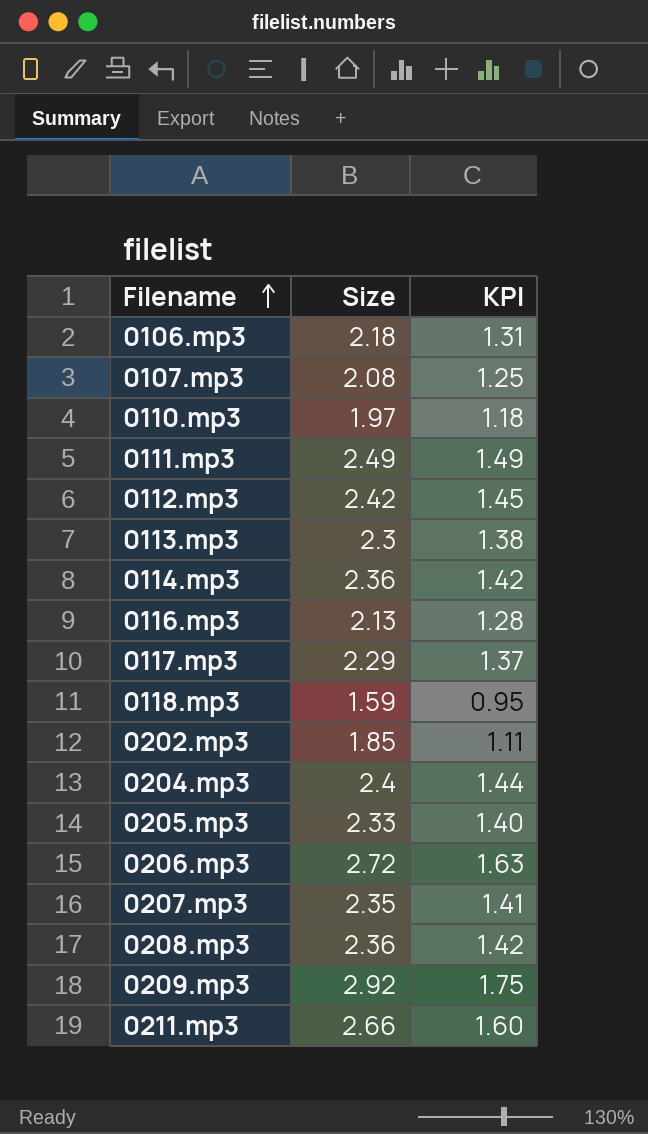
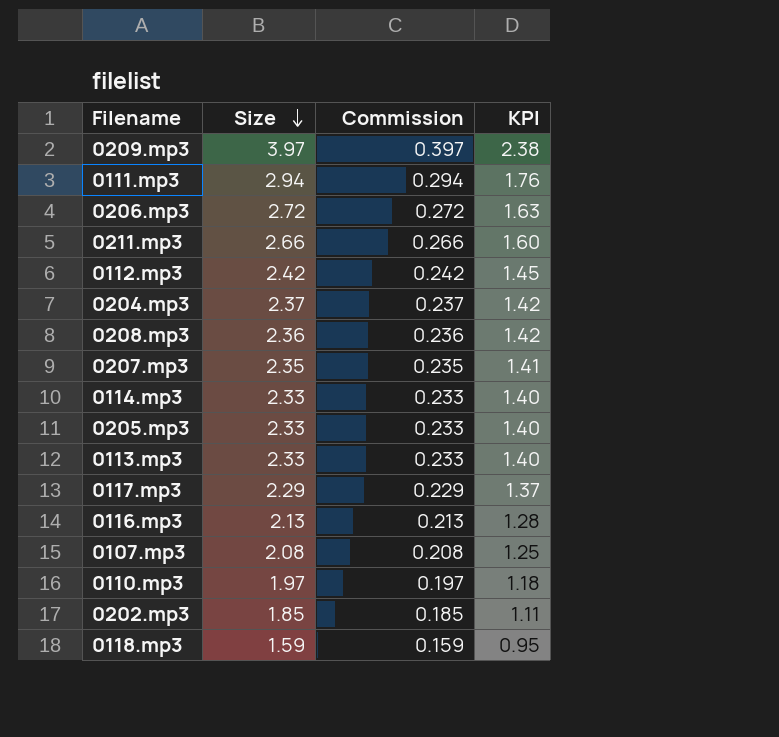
row order: Filename ascending -> Size descending
column Commission | formula: none -> [Size] * 0.1
row 0106.mp3: 2.18 | 1.31 -> none
0209.mp3 | Size: 2.92 -> 3.97
0209.mp3 | KPI: 1.75 -> 2.38
0111.mp3 | Size: 2.49 -> 2.94
0111.mp3 | KPI: 1.49 -> 1.76
0204.mp3 | Size: 2.4 -> 2.37
0204.mp3 | KPI: 1.44 -> 1.42
0114.mp3 | Size: 2.36 -> 2.33
0114.mp3 | KPI: 1.42 -> 1.40
0113.mp3 | Size: 2.3 -> 2.33
0113.mp3 | KPI: 1.38 -> 1.40

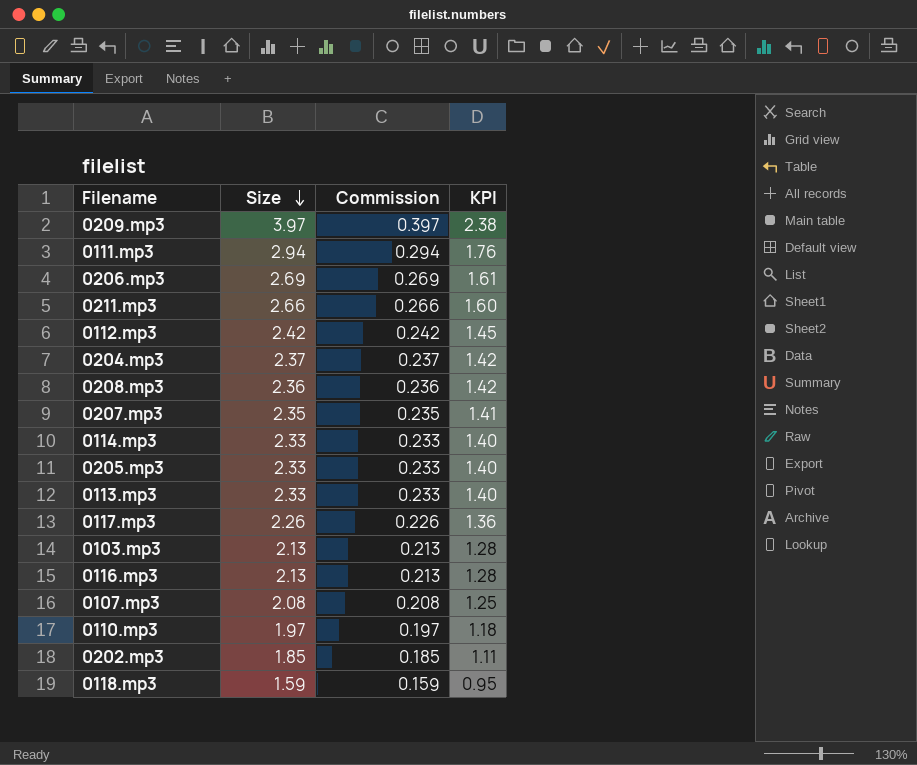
0206.mp3 | Size: 2.72 -> 2.69
0206.mp3 | Commission: 0.272 -> 0.269
0206.mp3 | KPI: 1.63 -> 1.61
0117.mp3 | Size: 2.29 -> 2.26
0117.mp3 | Commission: 0.229 -> 0.226
0117.mp3 | KPI: 1.37 -> 1.36
row 0103.mp3: none -> 2.13 | 0.213 | 1.28

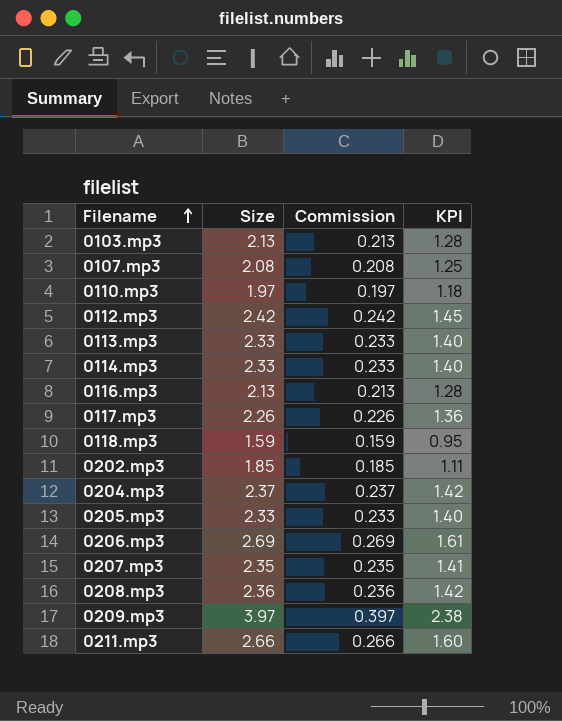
row order: Size descending -> Filename ascending
row 0111.mp3: 2.94 | 0.294 | 1.76 -> none

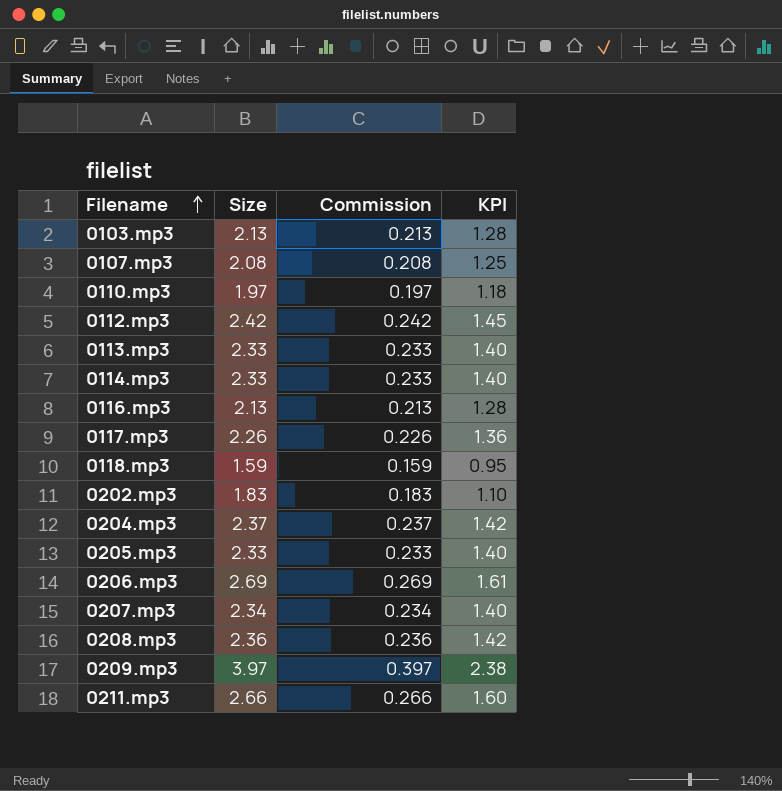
0202.mp3 | Size: 1.85 -> 1.83
0202.mp3 | Commission: 0.185 -> 0.183
0202.mp3 | KPI: 1.11 -> 1.10
0207.mp3 | Size: 2.35 -> 2.34
0207.mp3 | Commission: 0.235 -> 0.234
0207.mp3 | KPI: 1.41 -> 1.40

